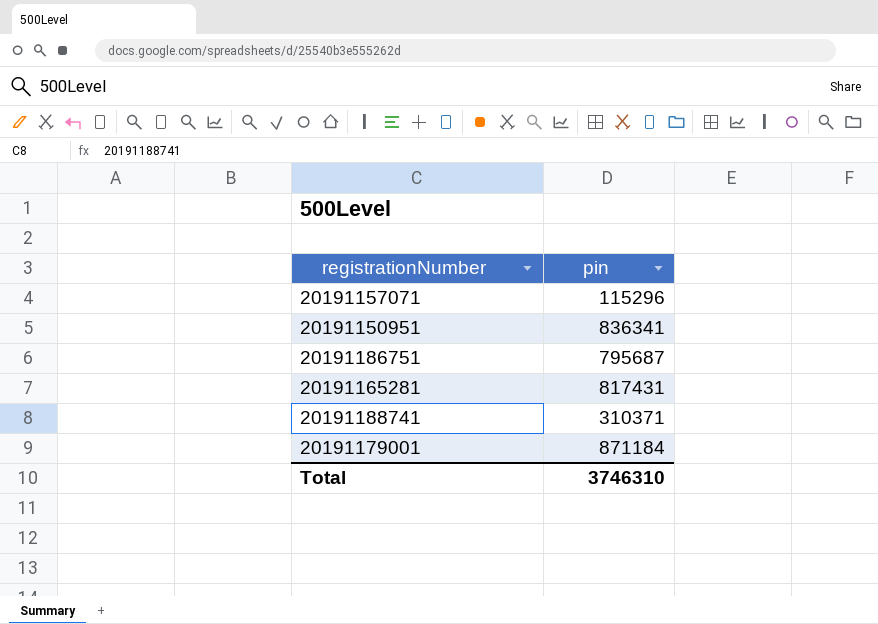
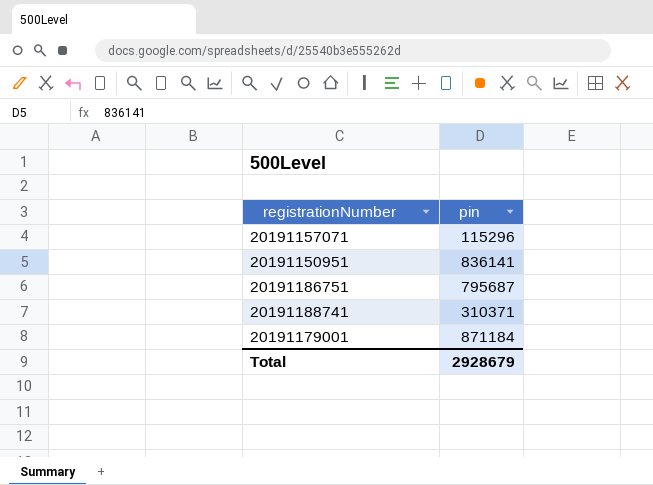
row 20191165281: 817431 -> none
20191150951 | pin: 836341 -> 836141
Total | pin: 3746310 -> 2928679

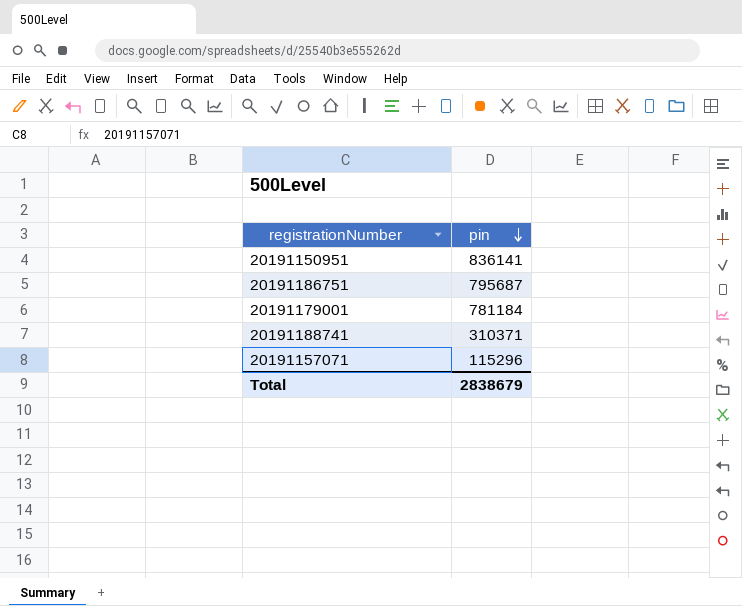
row order: none -> pin descending
20191179001 | pin: 871184 -> 781184
Total | pin: 2928679 -> 2838679

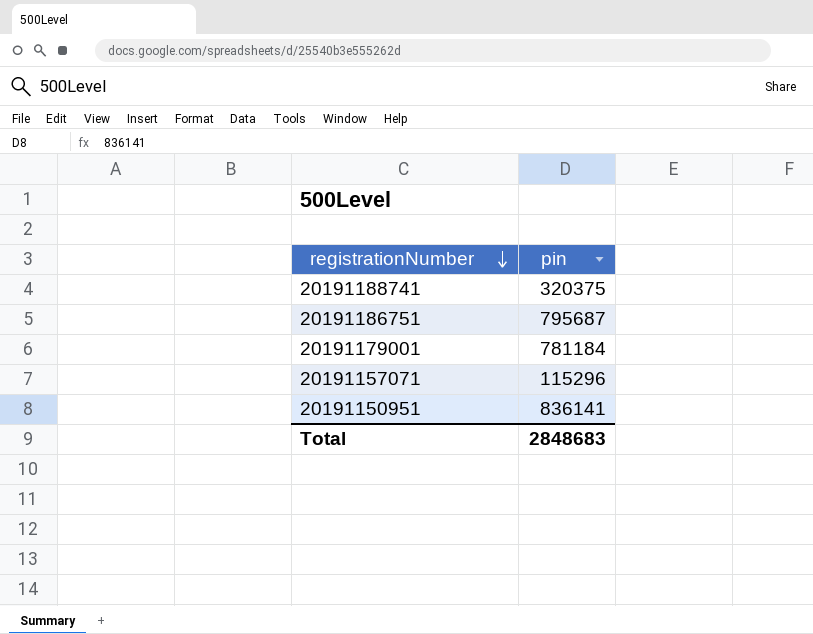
row order: pin descending -> registrationNumber descending
20191188741 | pin: 310371 -> 320375
Total | pin: 2838679 -> 2848683

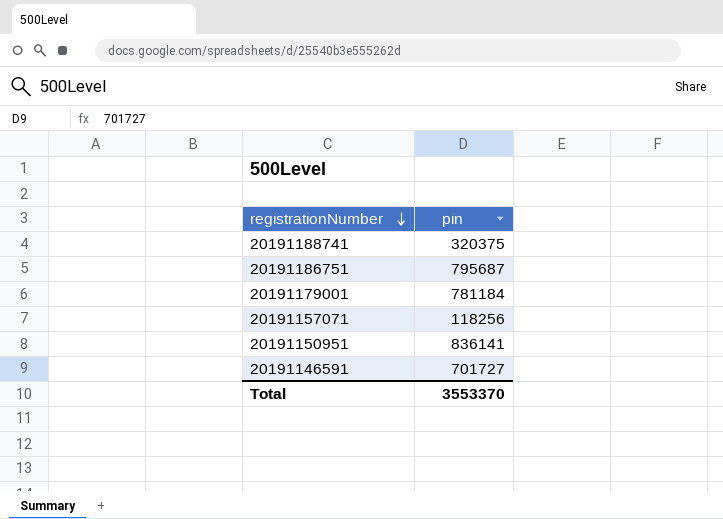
20191157071 | pin: 115296 -> 118256
row 20191146591: none -> 701727
Total | pin: 2848683 -> 3553370

